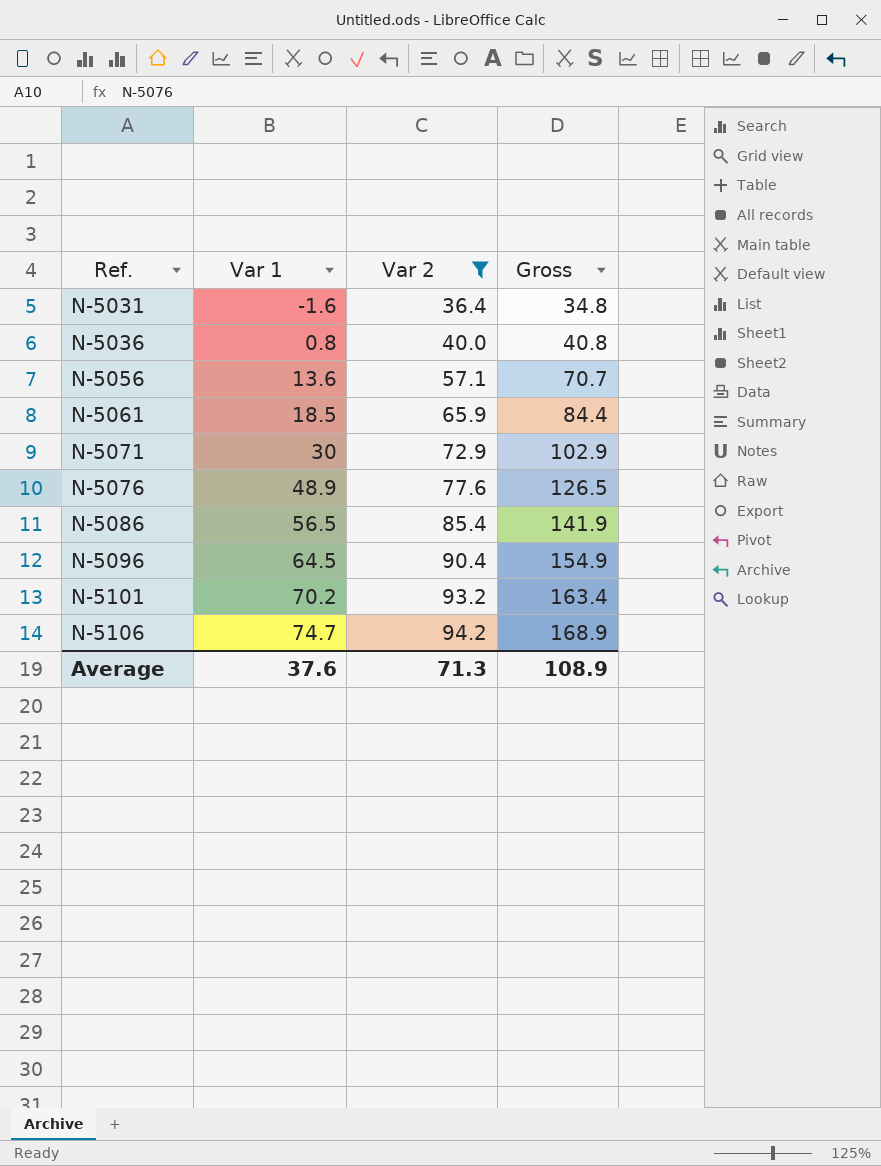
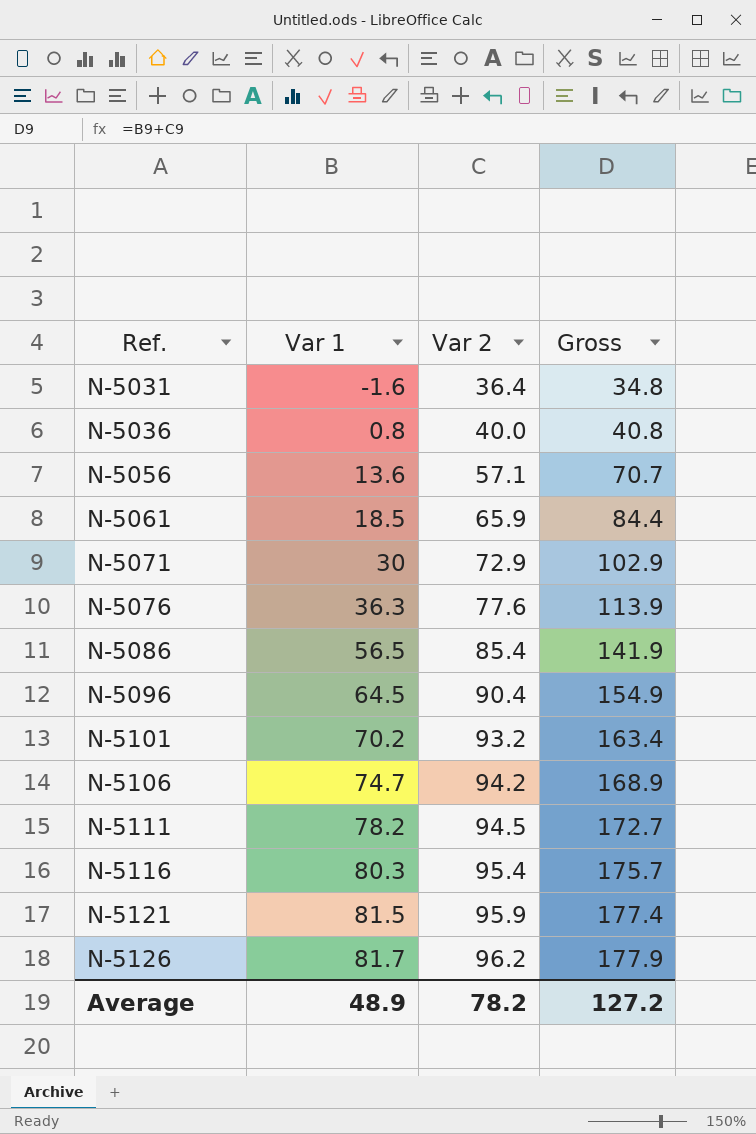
filter: Var 2 <= 94.2 -> none
N-5076 | Var 1: 48.9 -> 36.3
N-5076 | Gross: 126.5 -> 113.9
Average | Var 1: 37.6 -> 48.9
Average | Var 2: 71.3 -> 78.2
Average | Gross: 108.9 -> 127.2

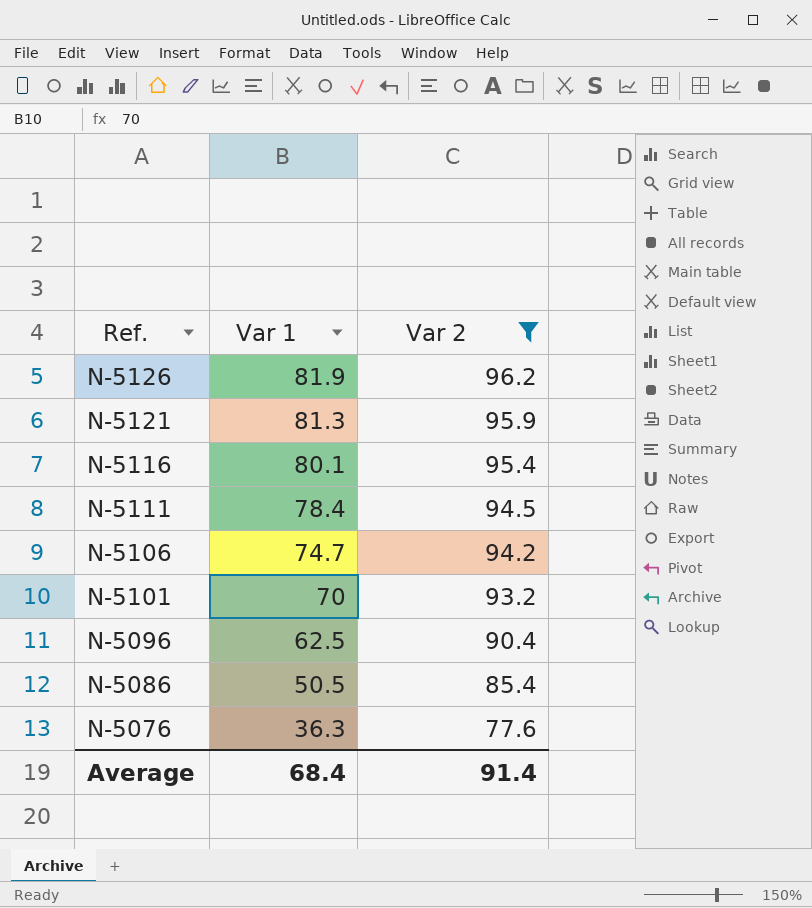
filter: none -> Var 2 >= 77.6
row order: Ref. ascending -> Ref. descending
column Gross | formula: [Var 1] + [Var 2] -> none
N-5126 | Var 1: 81.7 -> 81.9
N-5121 | Var 1: 81.5 -> 81.3
N-5116 | Var 1: 80.3 -> 80.1
N-5111 | Var 1: 78.2 -> 78.4
N-5101 | Var 1: 70.2 -> 70
N-5096 | Var 1: 64.5 -> 62.5
N-5086 | Var 1: 56.5 -> 50.5
Average | Var 1: 48.9 -> 68.4
Average | Var 2: 78.2 -> 91.4

